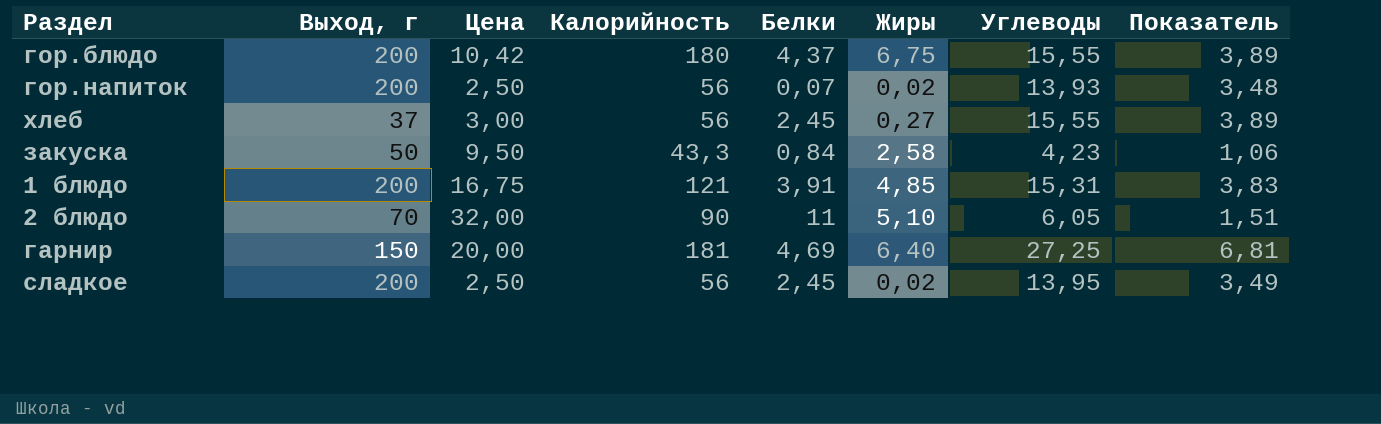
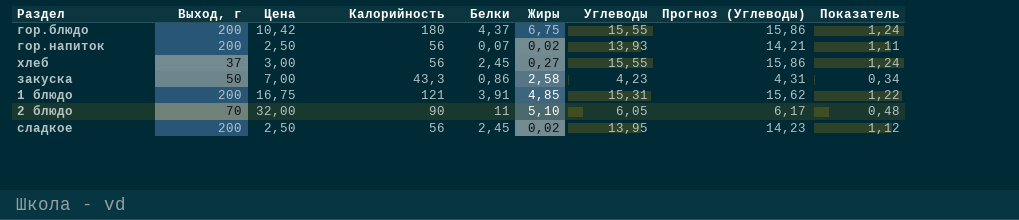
column Прогноз (Углеводы) | formula: none -> [Углеводы] * 1,02
column Показатель | formula: [Углеводы] * 0,25 -> [Углеводы] * 0,08
row гарнир: 150 | 20,00 | 181 | 4,69 | 6,40 | 27,25 | 6,81 -> none
закуска | Цена: 9,50 -> 7,00
закуска | Белки: 0,84 -> 0,86

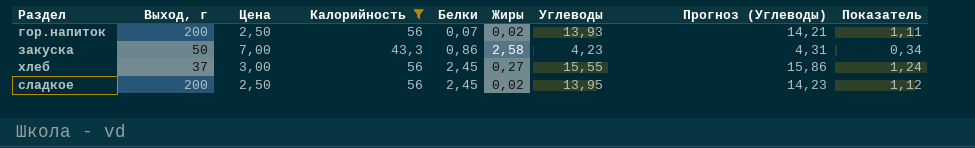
filter: none -> Калорийность <= 56
row order: none -> Белки ascending

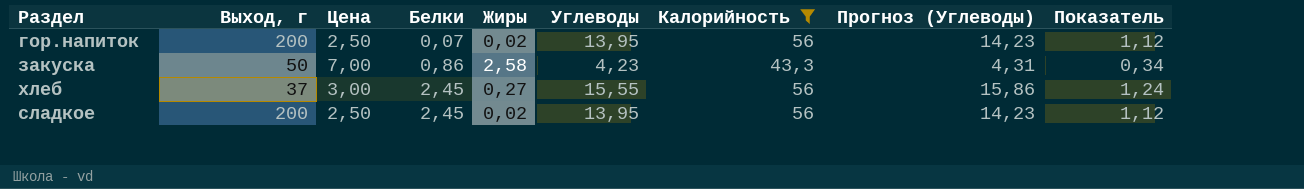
column Калорийность | position: 4 -> 7
гор.напиток | Углеводы: 13,93 -> 13,95
гор.напиток | Прогноз (Углеводы): 14,21 -> 14,23
гор.напиток | Показатель: 1,11 -> 1,12

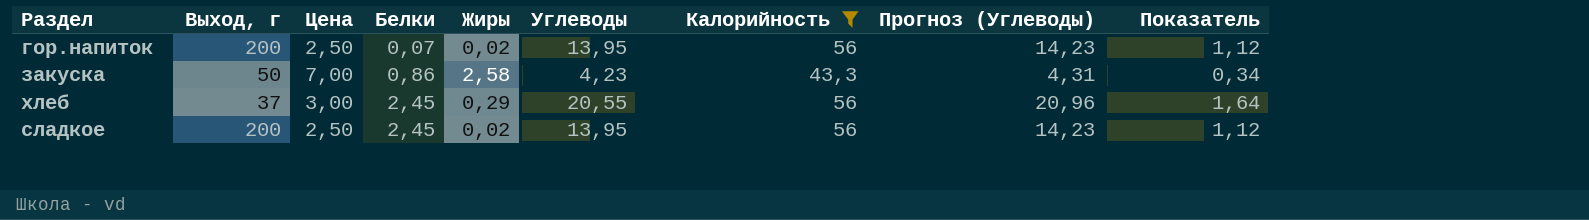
хлеб | Жиры: 0,27 -> 0,29
хлеб | Углеводы: 15,55 -> 20,55
хлеб | Прогноз (Углеводы): 15,86 -> 20,96
хлеб | Показатель: 1,24 -> 1,64

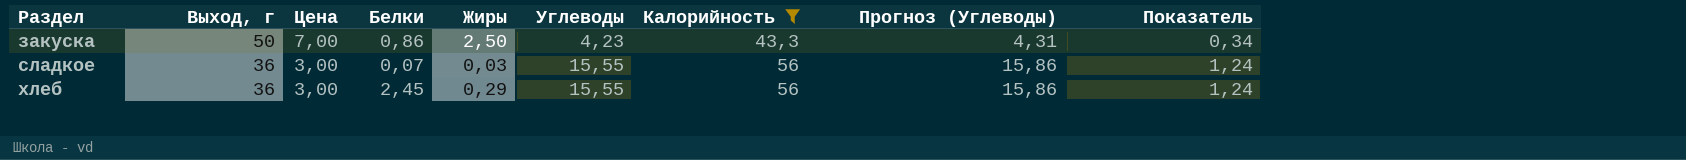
row order: Белки ascending -> Раздел ascending
row гор.напиток: 200 | 2,50 | 0,07 | 0,02 | 13,95 | 56 | 14,23 | 1,12 -> none
закуска | Жиры: 2,58 -> 2,50
сладкое | Выход, г: 200 -> 36
сладкое | Цена: 2,50 -> 3,00
сладкое | Белки: 2,45 -> 0,07
сладкое | Жиры: 0,02 -> 0,03
сладкое | Углеводы: 13,95 -> 15,55
сладкое | Прогноз (Углеводы): 14,23 -> 15,86
сладкое | Показатель: 1,12 -> 1,24
хлеб | Выход, г: 37 -> 36
хлеб | Углеводы: 20,55 -> 15,55
хлеб | Прогноз (Углеводы): 20,96 -> 15,86
хлеб | Показатель: 1,64 -> 1,24

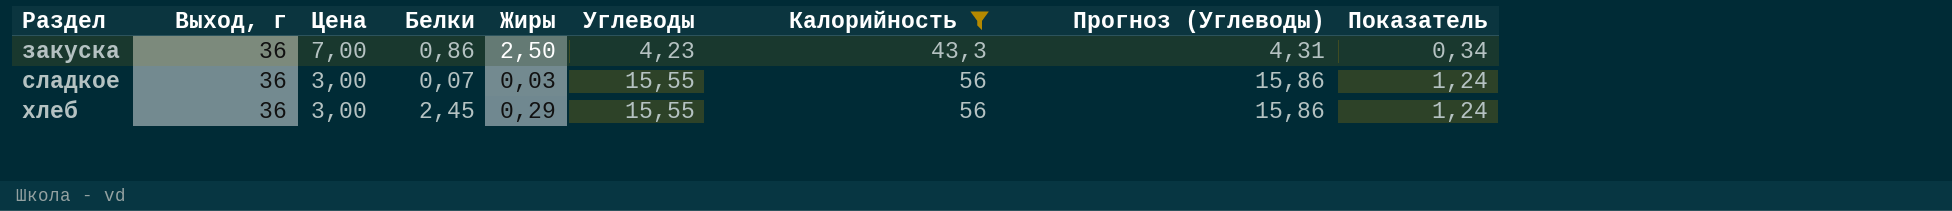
закуска | Выход, г: 50 -> 36

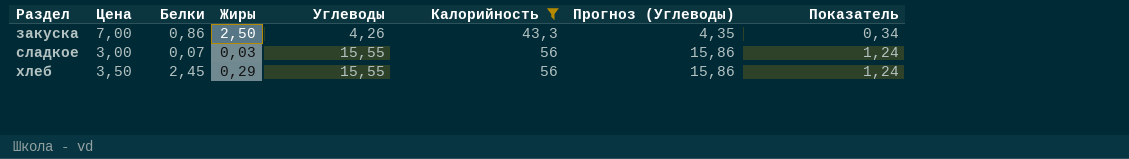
column Выход, г | position: 2 -> none
закуска | Углеводы: 4,23 -> 4,26
закуска | Прогноз (Углеводы): 4,31 -> 4,35
хлеб | Цена: 3,00 -> 3,50

